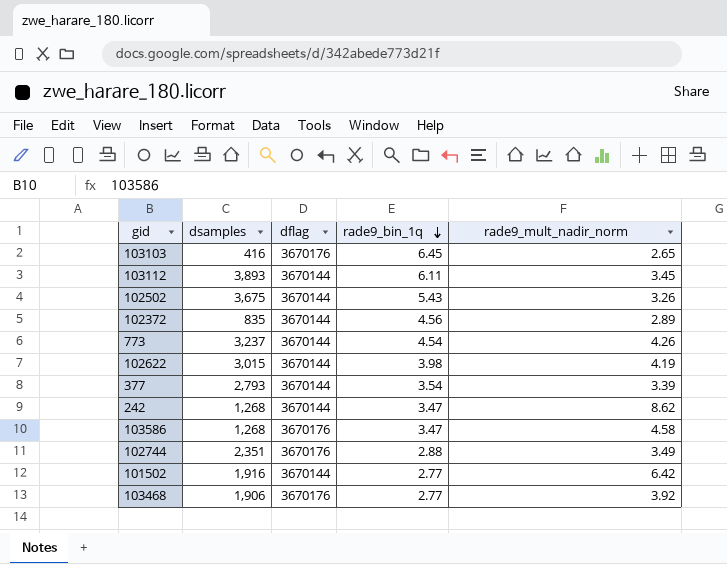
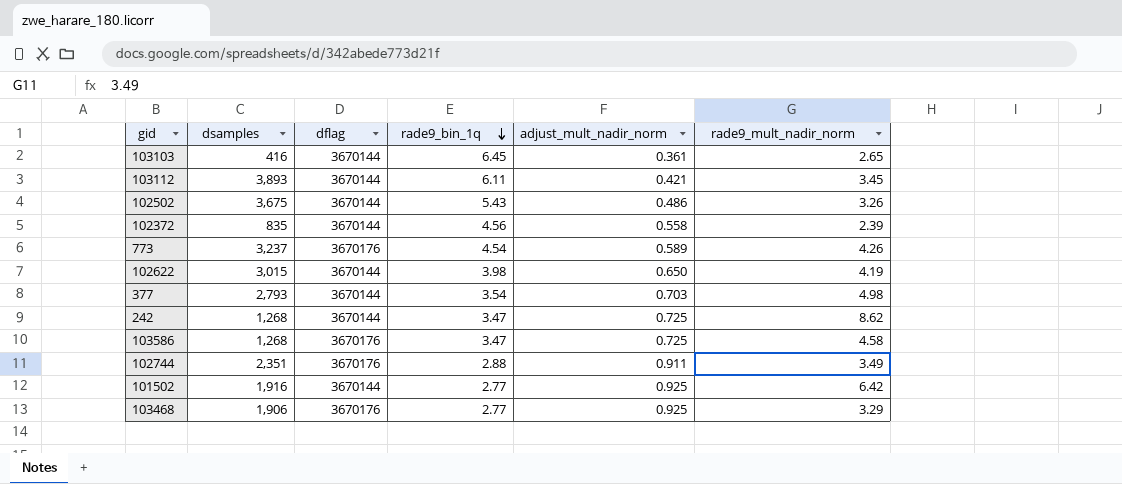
column adjust_mult_nadir_norm | position: none -> 5
103103 | dflag: 3670176 -> 3670144
102372 | rade9_mult_nadir_norm: 2.89 -> 2.39
773 | dflag: 3670144 -> 3670176
377 | rade9_mult_nadir_norm: 3.39 -> 4.98
103468 | rade9_mult_nadir_norm: 3.92 -> 3.29

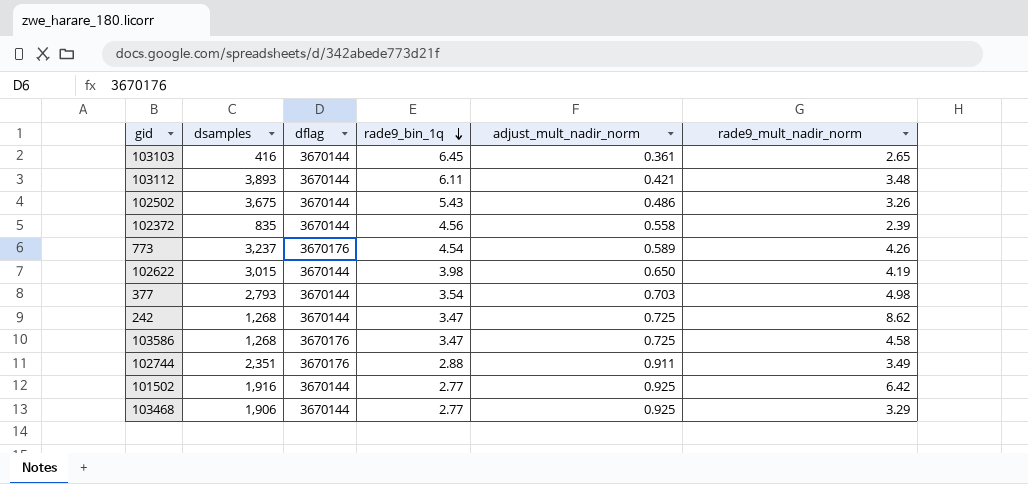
103112 | rade9_mult_nadir_norm: 3.45 -> 3.48
103468 | dflag: 3670176 -> 3670144

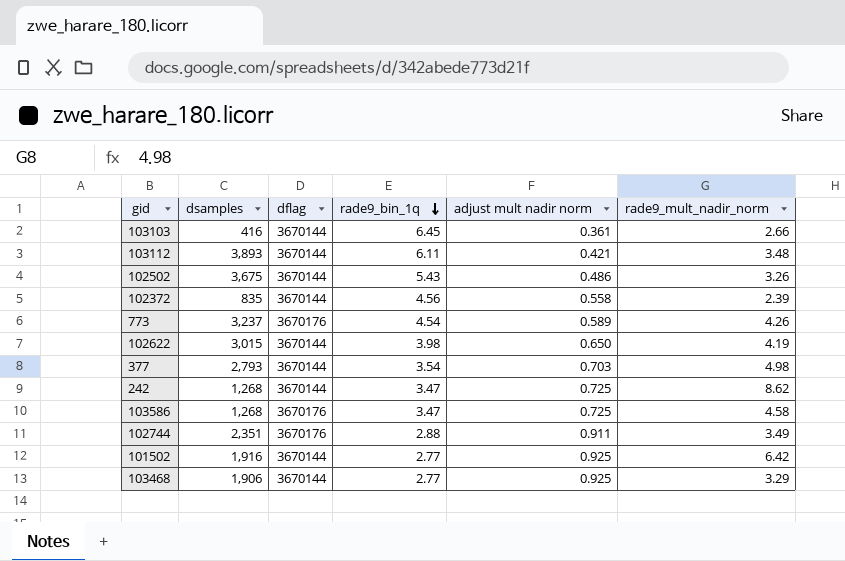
column name: adjust_mult_nadir_norm -> adjust mult nadir norm
103103 | rade9_mult_nadir_norm: 2.65 -> 2.66

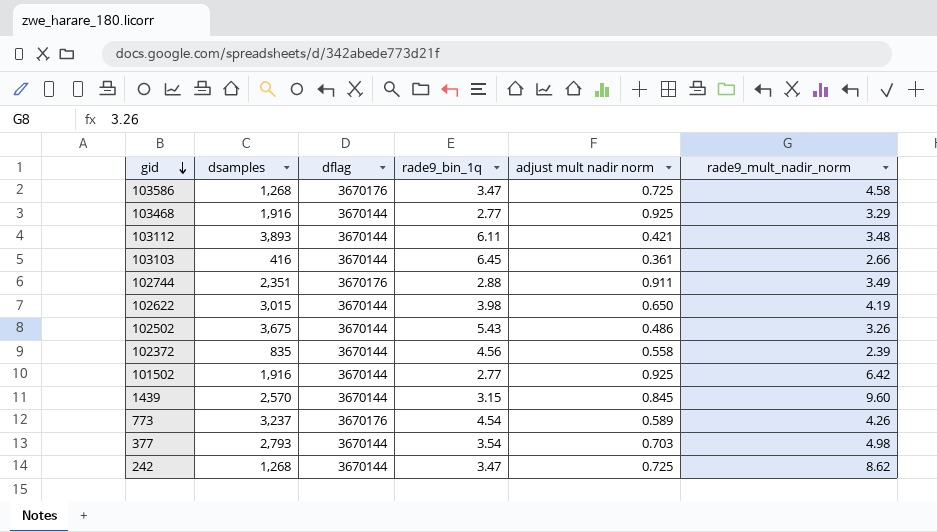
row order: rade9_bin_1q descending -> gid descending
103468 | dsamples: 1,906 -> 1,916
row 1439: none -> 2,570 | 3670144 | 3.15 | 0.845 | 9.60

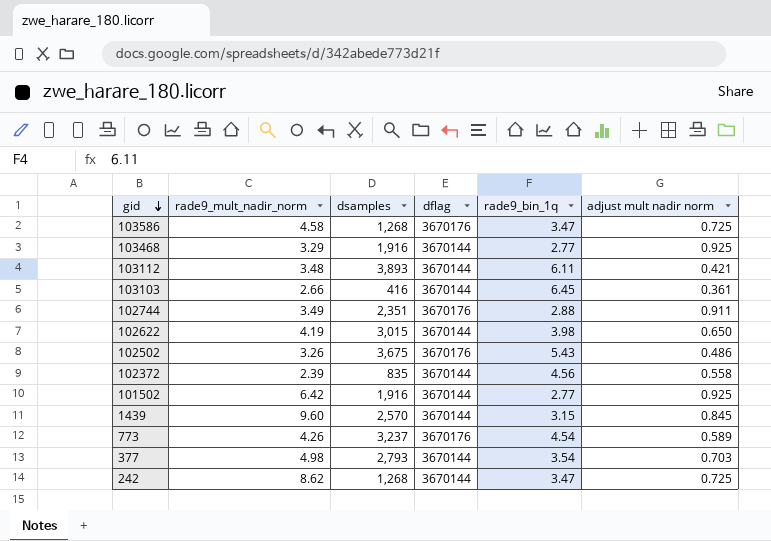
column rade9_mult_nadir_norm | position: 6 -> 2
102502 | dflag: 3670144 -> 3670176

